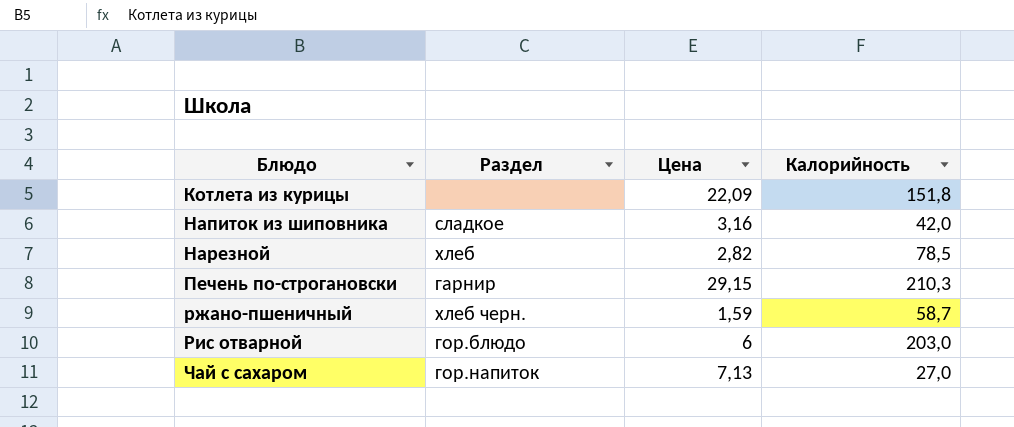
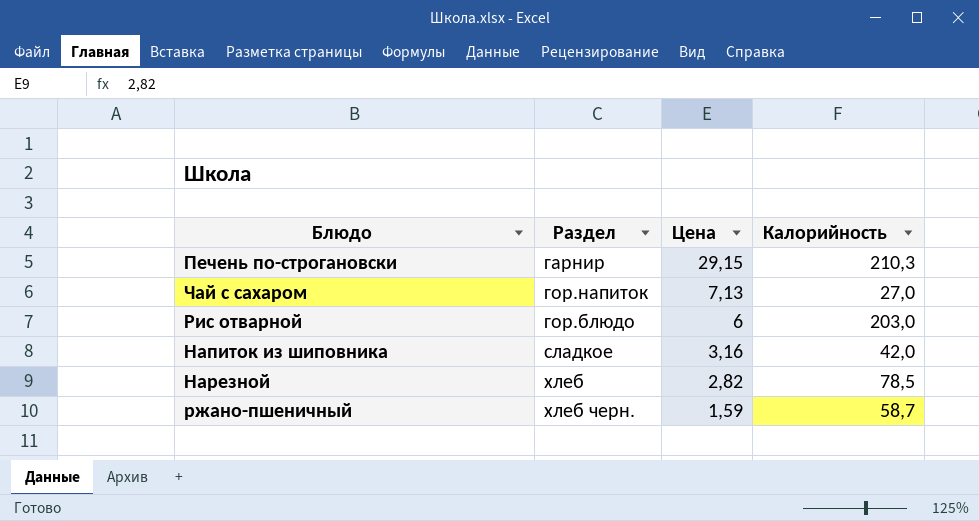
row order: Блюдо ascending -> Цена descending
row Котлета из курицы: none | 22,09 | 151,8 -> none

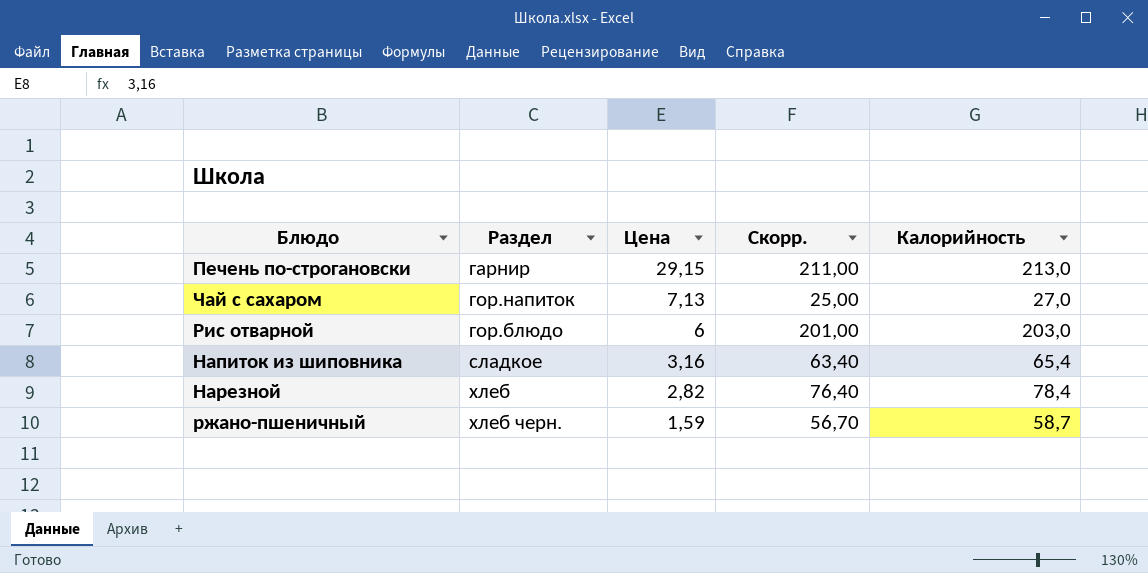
column Скорр. | formula: none -> [Калорийность] - 2
Печень по-строгановски | Калорийность: 210,3 -> 213,0
Напиток из шиповника | Калорийность: 42,0 -> 65,4
Нарезной | Калорийность: 78,5 -> 78,4

